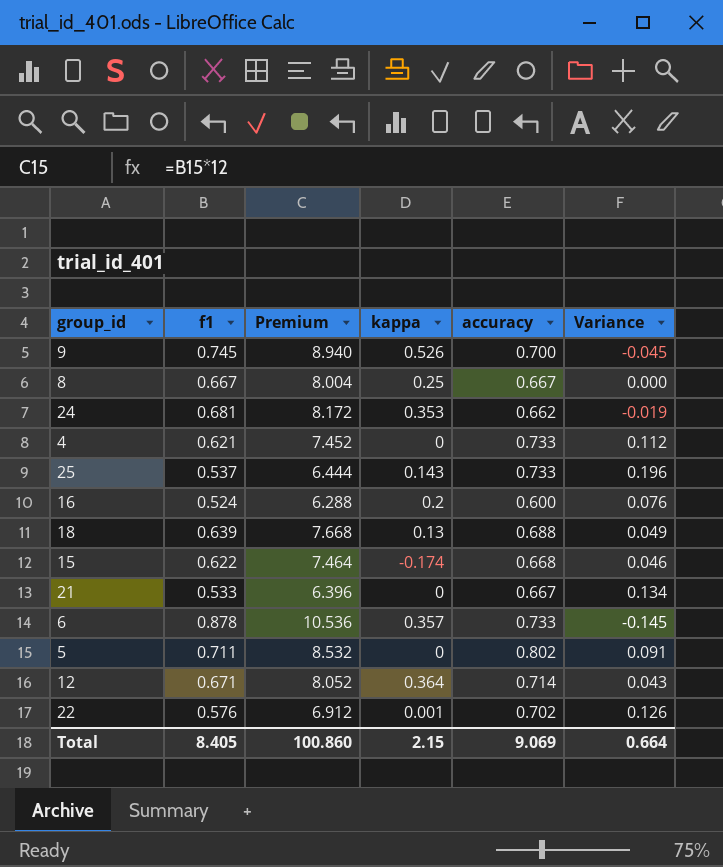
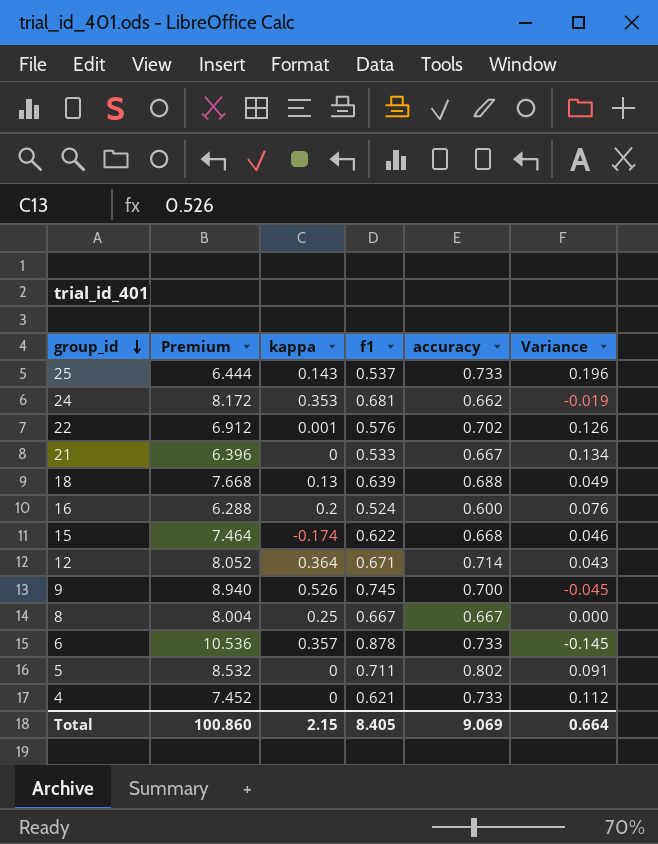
row order: none -> group_id descending
column f1 | position: 2 -> 4

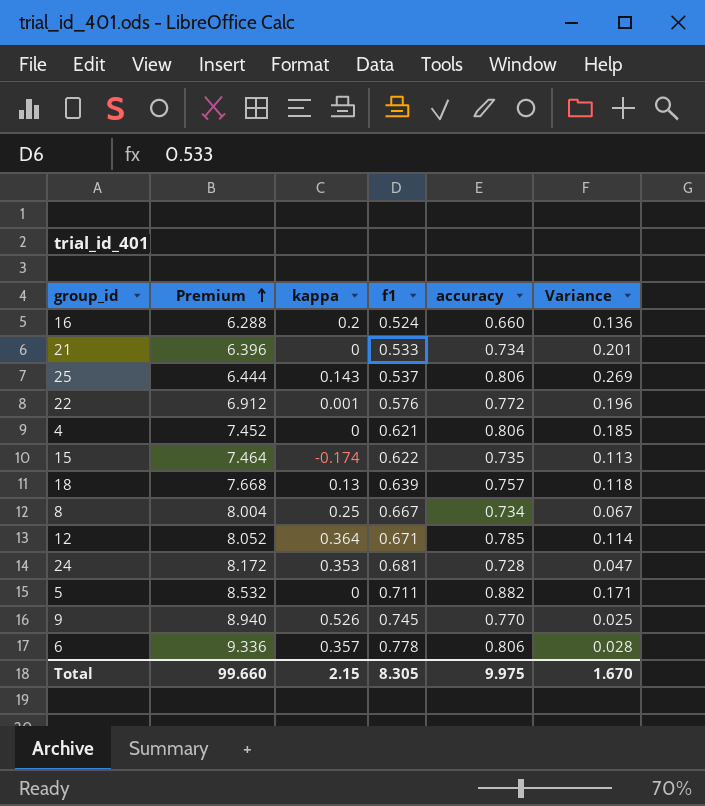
row order: group_id descending -> Premium ascending
16 | accuracy: 0.600 -> 0.660
16 | Variance: 0.076 -> 0.136
21 | accuracy: 0.667 -> 0.734
21 | Variance: 0.134 -> 0.201
25 | accuracy: 0.733 -> 0.806
25 | Variance: 0.196 -> 0.269
22 | accuracy: 0.702 -> 0.772
22 | Variance: 0.126 -> 0.196
4 | accuracy: 0.733 -> 0.806
4 | Variance: 0.112 -> 0.185
15 | accuracy: 0.668 -> 0.735
15 | Variance: 0.046 -> 0.113
18 | accuracy: 0.688 -> 0.757
18 | Variance: 0.049 -> 0.118
8 | accuracy: 0.667 -> 0.734
8 | Variance: 0.000 -> 0.067
12 | accuracy: 0.714 -> 0.785
12 | Variance: 0.043 -> 0.114
24 | accuracy: 0.662 -> 0.728
24 | Variance: -0.019 -> 0.047
5 | accuracy: 0.802 -> 0.882
5 | Variance: 0.091 -> 0.171
9 | accuracy: 0.700 -> 0.770
9 | Variance: -0.045 -> 0.025
6 | Premium: 10.536 -> 9.336
6 | f1: 0.878 -> 0.778
6 | accuracy: 0.733 -> 0.806
6 | Variance: -0.145 -> 0.028
Total | Premium: 100.860 -> 99.660
Total | f1: 8.405 -> 8.305
Total | accuracy: 9.069 -> 9.975
Total | Variance: 0.664 -> 1.670

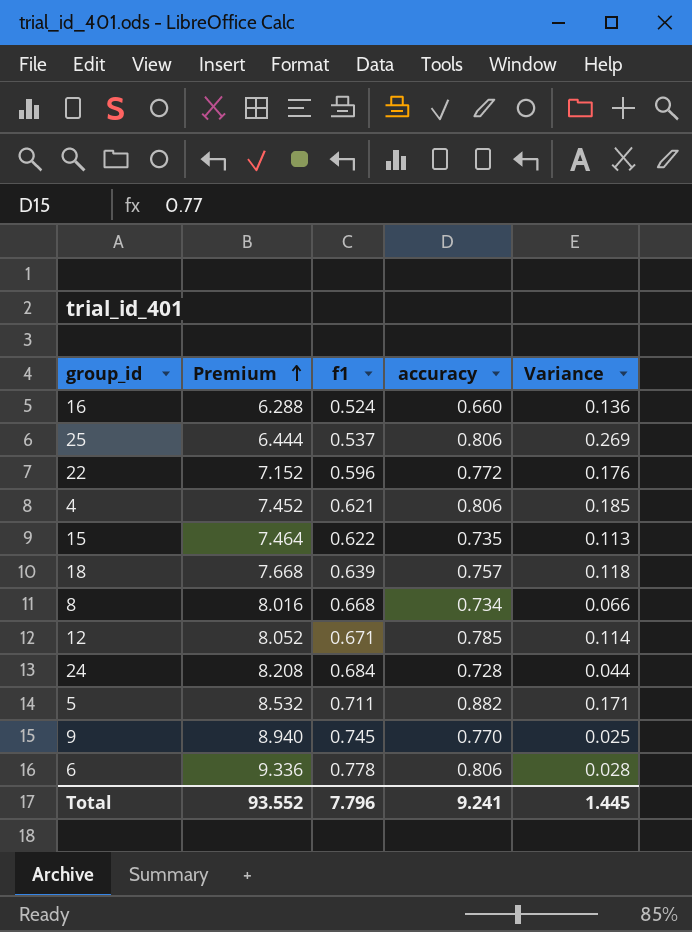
column kappa | position: 3 -> none
row 21: 6.396 | 0 | 0.533 | 0.734 | 0.201 -> none
22 | Premium: 6.912 -> 7.152
22 | f1: 0.576 -> 0.596
22 | Variance: 0.196 -> 0.176
8 | Premium: 8.004 -> 8.016
8 | f1: 0.667 -> 0.668
8 | Variance: 0.067 -> 0.066
24 | Premium: 8.172 -> 8.208
24 | f1: 0.681 -> 0.684
24 | Variance: 0.047 -> 0.044
Total | Premium: 99.660 -> 93.552
Total | f1: 8.305 -> 7.796
Total | accuracy: 9.975 -> 9.241
Total | Variance: 1.670 -> 1.445

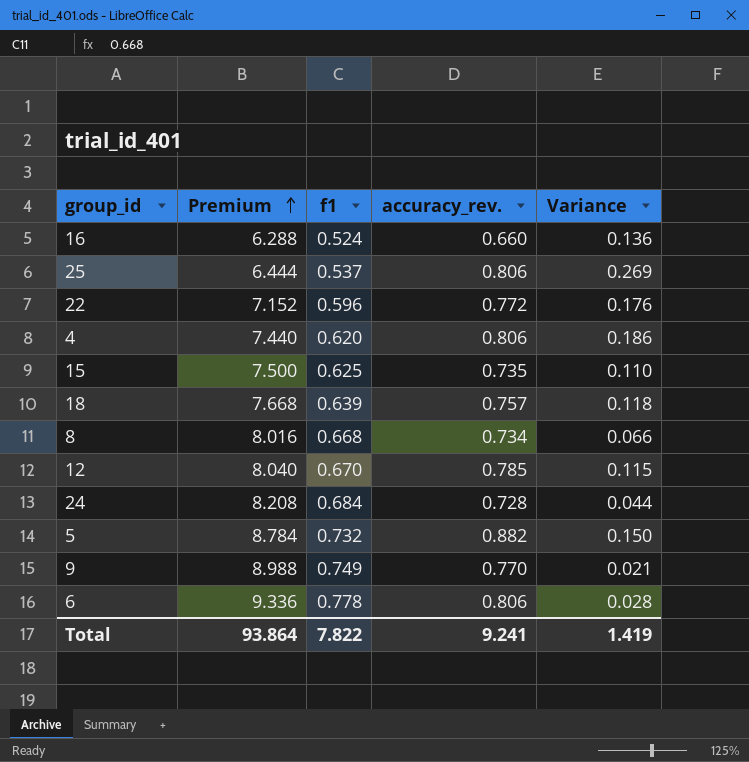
column name: accuracy -> accuracy_rev.
4 | Premium: 7.452 -> 7.440
4 | f1: 0.621 -> 0.620
4 | Variance: 0.185 -> 0.186
15 | Premium: 7.464 -> 7.500
15 | f1: 0.622 -> 0.625
15 | Variance: 0.113 -> 0.110
12 | Premium: 8.052 -> 8.040
12 | f1: 0.671 -> 0.670
12 | Variance: 0.114 -> 0.115
5 | Premium: 8.532 -> 8.784
5 | f1: 0.711 -> 0.732
5 | Variance: 0.171 -> 0.150
9 | Premium: 8.940 -> 8.988
9 | f1: 0.745 -> 0.749
9 | Variance: 0.025 -> 0.021
Total | Premium: 93.552 -> 93.864
Total | f1: 7.796 -> 7.822
Total | Variance: 1.445 -> 1.419

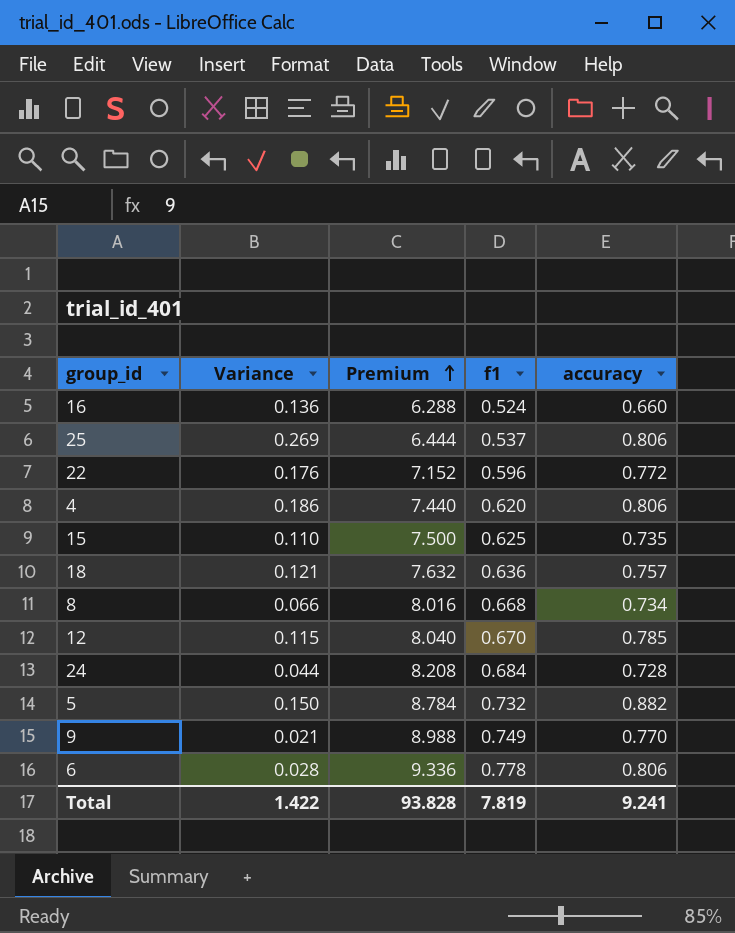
column Variance | position: 5 -> 2
column name: accuracy_rev. -> accuracy
18 | Variance: 0.118 -> 0.121
18 | Premium: 7.668 -> 7.632
18 | f1: 0.639 -> 0.636
Total | Variance: 1.419 -> 1.422
Total | Premium: 93.864 -> 93.828
Total | f1: 7.822 -> 7.819

